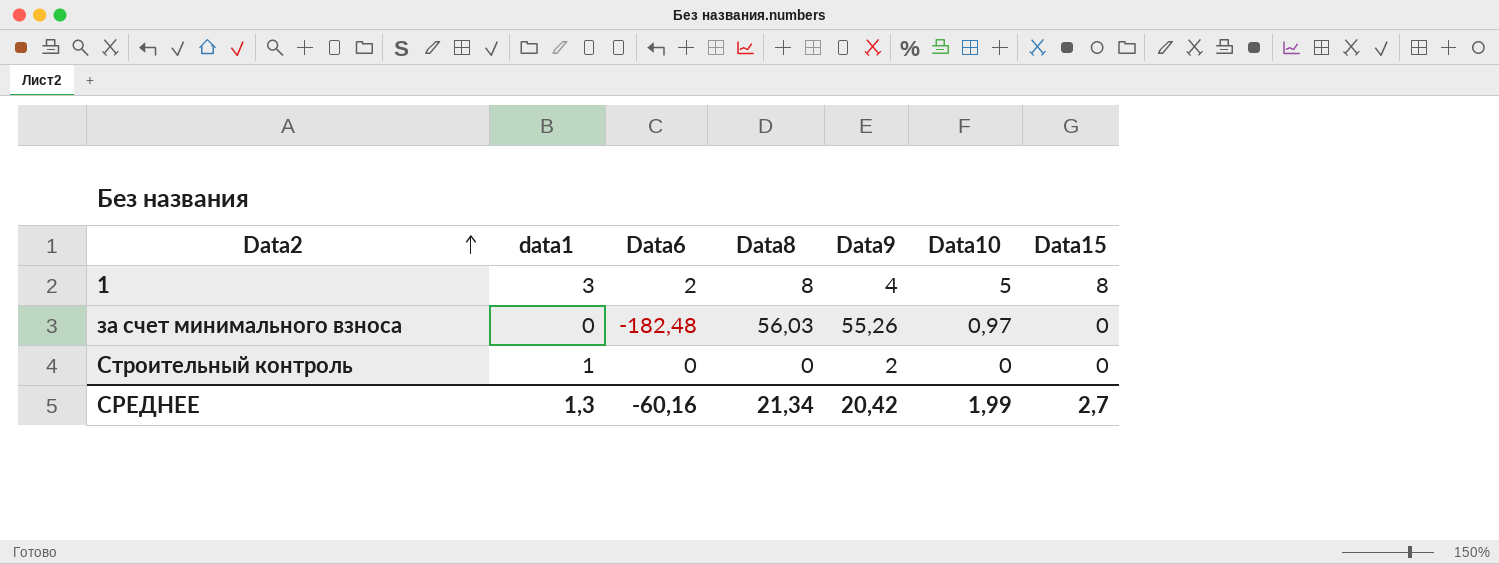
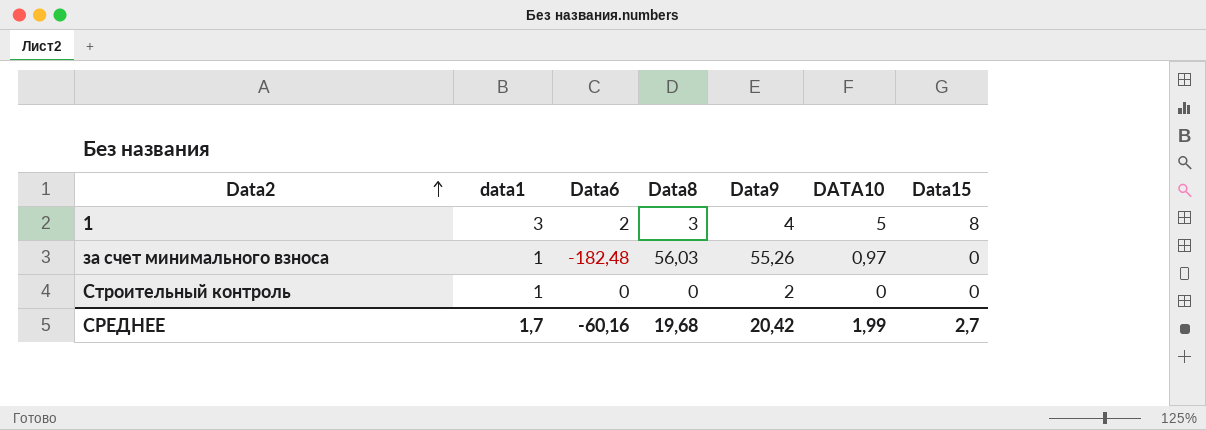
column name: Data10 -> DATA10
1 | Data8: 8 -> 3
за счет минимального взноса | data1: 0 -> 1
СРЕДНЕЕ | data1: 1,3 -> 1,7
СРЕДНЕЕ | Data8: 21,34 -> 19,68

